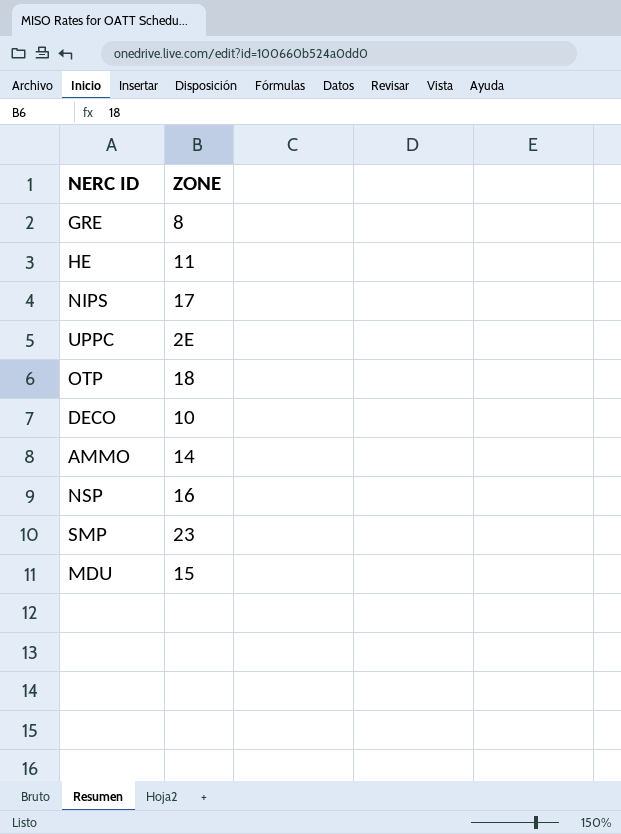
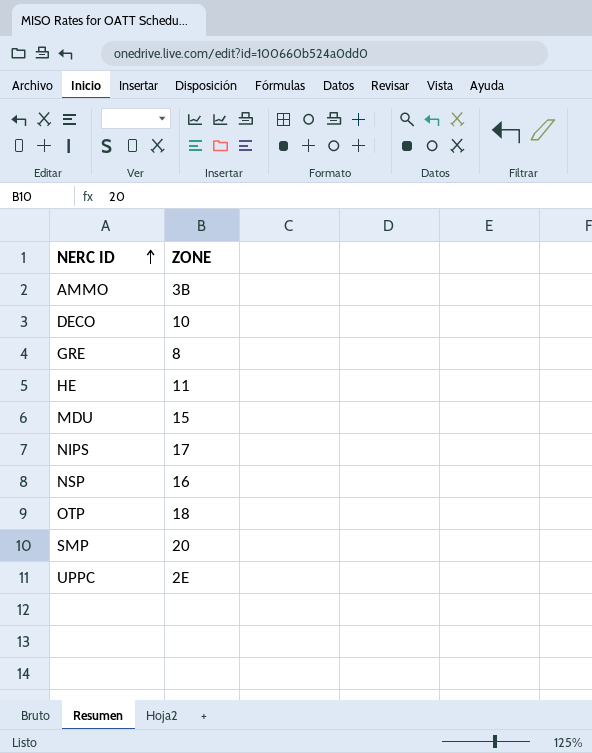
row order: none -> NERC ID ascending
AMMO | ZONE: 14 -> 3B
SMP | ZONE: 23 -> 20

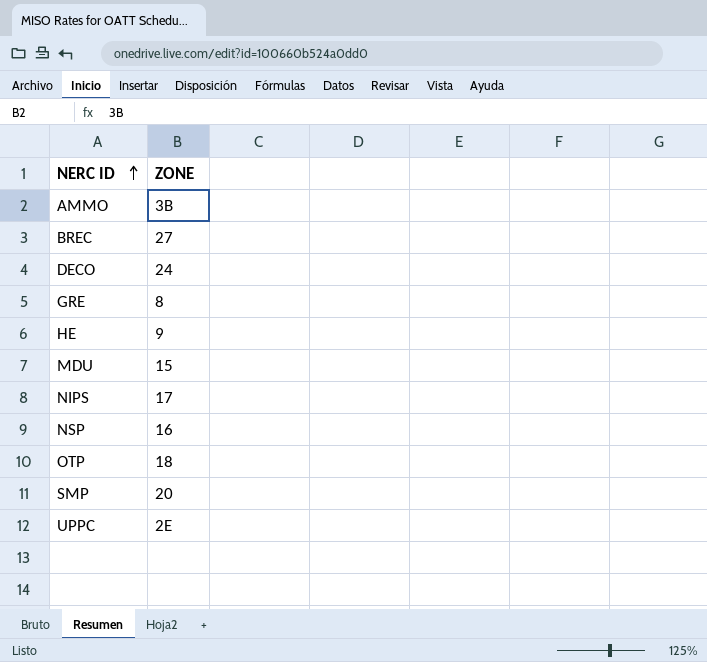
row BREC: none -> 27
DECO | ZONE: 10 -> 24
HE | ZONE: 11 -> 9

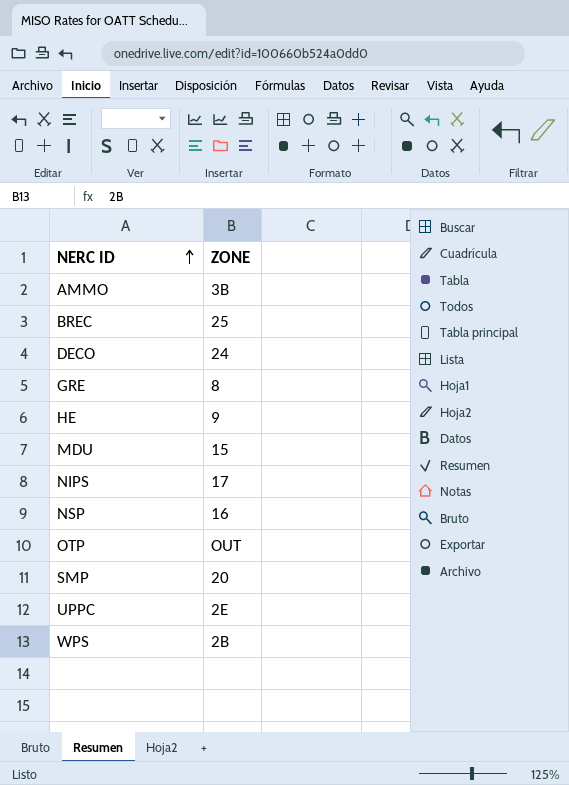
BREC | ZONE: 27 -> 25
OTP | ZONE: 18 -> OUT
row WPS: none -> 2B

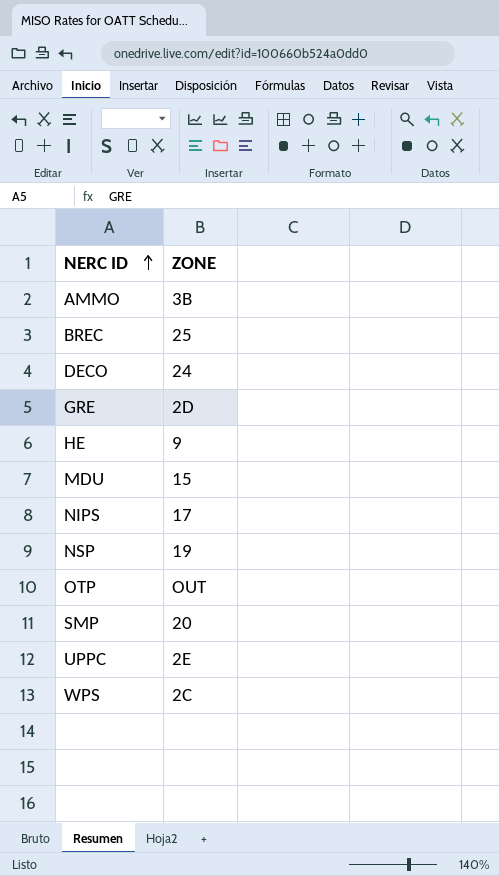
GRE | ZONE: 8 -> 2D
NSP | ZONE: 16 -> 19
WPS | ZONE: 2B -> 2C

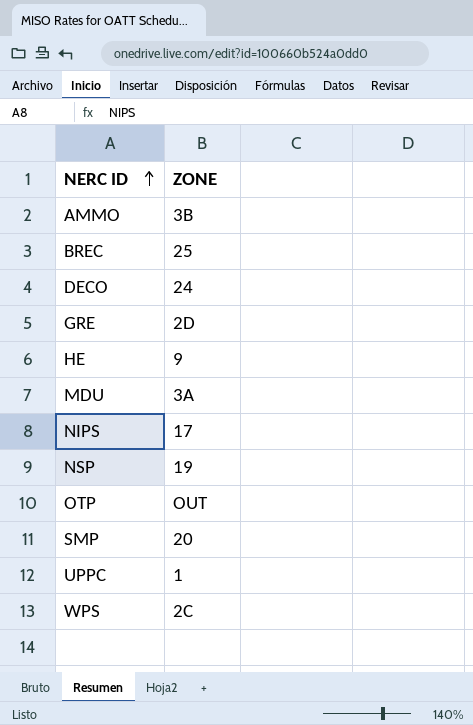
MDU | ZONE: 15 -> 3A
UPPC | ZONE: 2E -> 1

